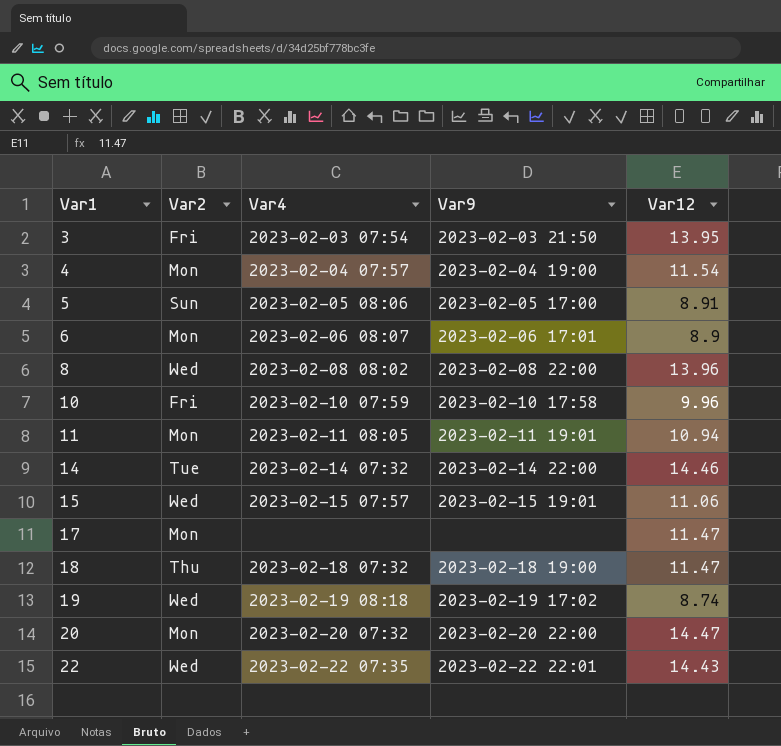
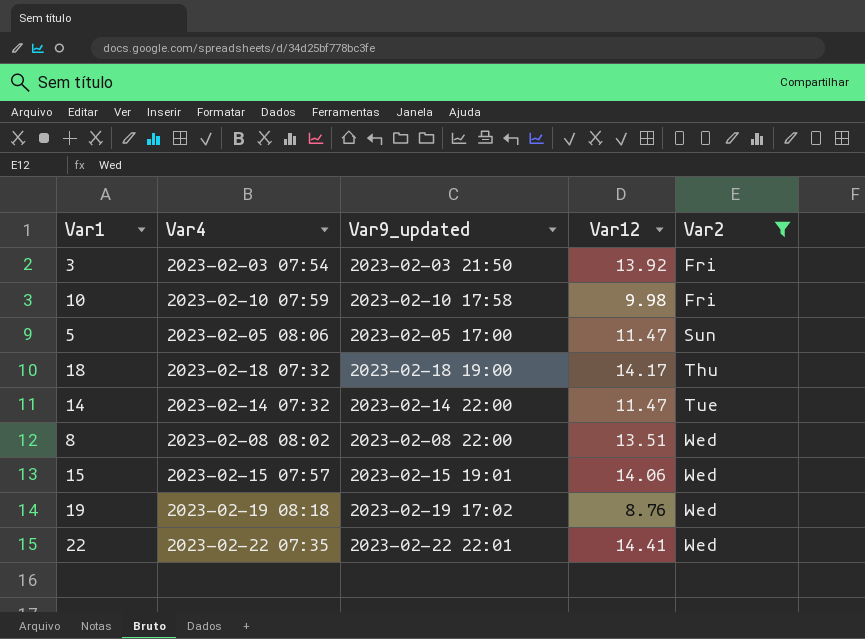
filter: none -> Var2 != Mon
row order: Var1 ascending -> Var2 ascending
column name: Var9 -> Var9_updated
column Var2 | position: 2 -> 5
3 | Var12: 13.95 -> 13.92
10 | Var12: 9.96 -> 9.98
5 | Var12: 8.91 -> 11.47
18 | Var12: 11.47 -> 14.17
14 | Var12: 14.46 -> 11.47
8 | Var12: 13.96 -> 13.51
15 | Var12: 11.06 -> 14.06
19 | Var12: 8.74 -> 8.76
22 | Var12: 14.43 -> 14.41

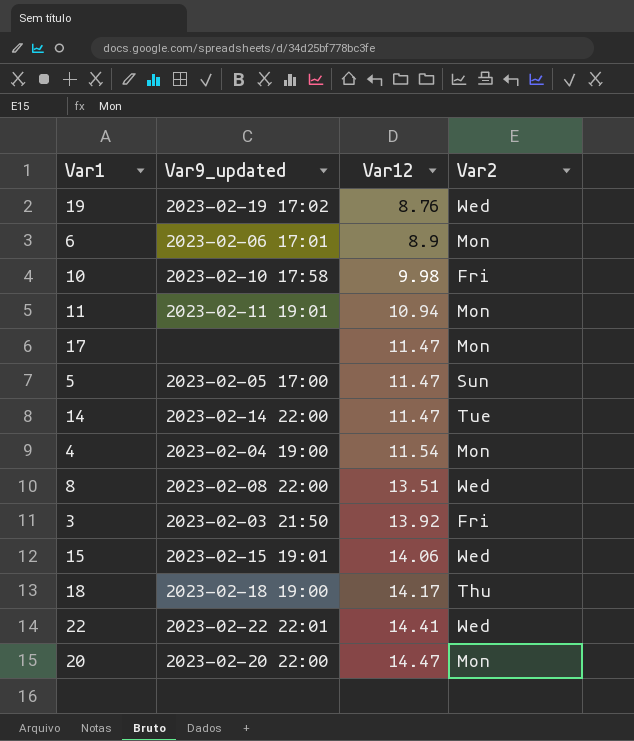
filter: Var2 != Mon -> none
row order: Var2 ascending -> Var12 ascending
column Var4 | position: 2 -> none

